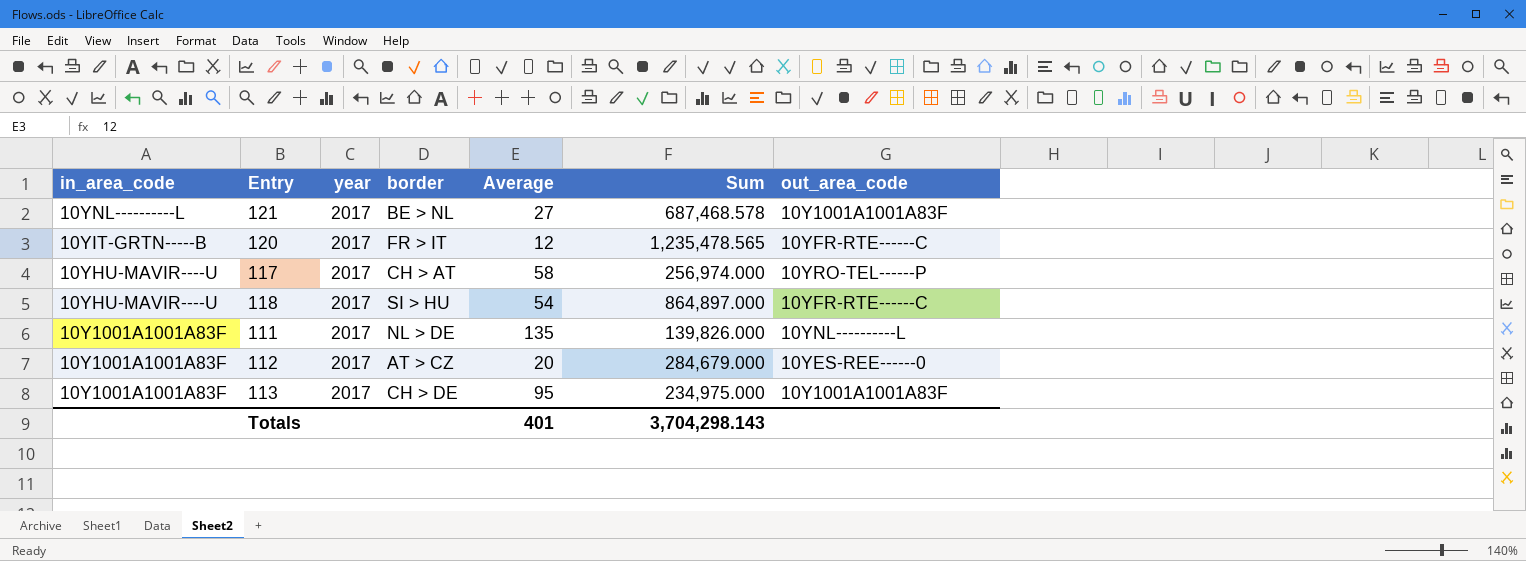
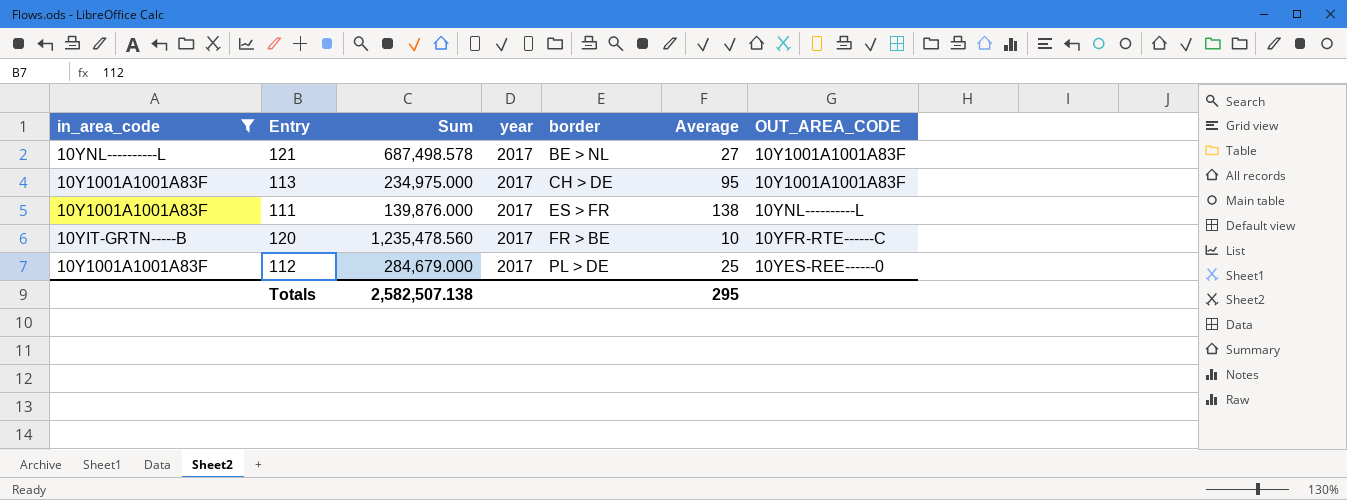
filter: none -> in_area_code != 10YHU-MAVIR----U
row order: in_area_code descending -> border ascending
column Sum | position: 6 -> 3
column name: out_area_code -> OUT_AREA_CODE
121 | Sum: 687,468.578 -> 687,498.578
111 | Sum: 139,826.000 -> 139,876.000
111 | border: NL > DE -> ES > FR
111 | Average: 135 -> 138
120 | Sum: 1,235,478.565 -> 1,235,478.560
120 | border: FR > IT -> FR > BE
120 | Average: 12 -> 10
112 | border: AT > CZ -> PL > DE
112 | Average: 20 -> 25
Totals | Sum: 3,704,298.143 -> 2,582,507.138
Totals | Average: 401 -> 295

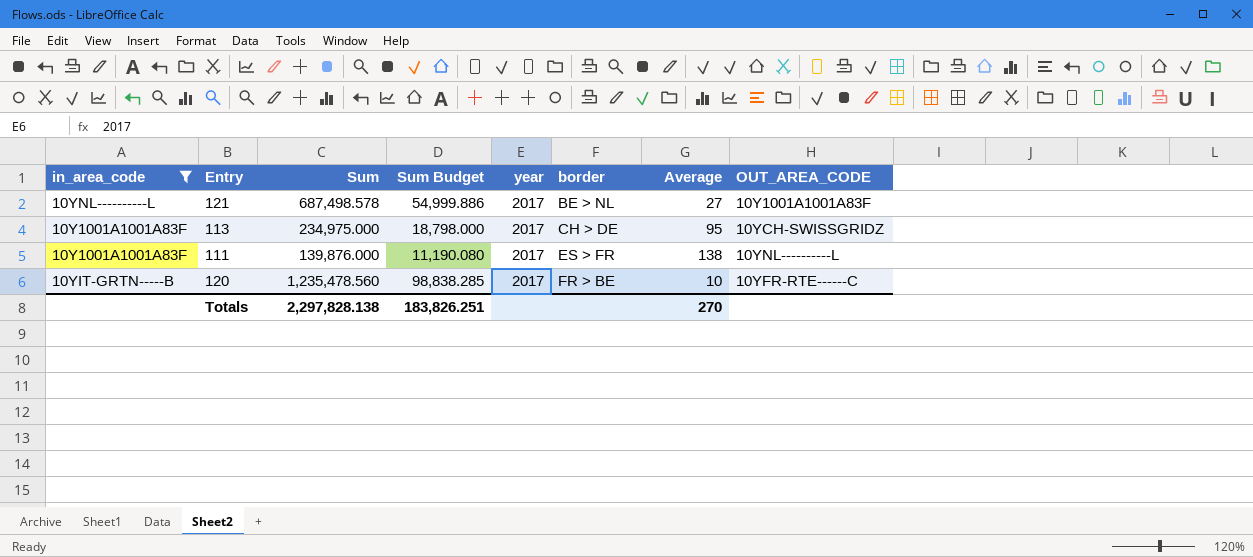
column Sum Budget | formula: none -> [Sum] * 0.08
row 112: 10Y1001A1001A83F | 284,679.000 | 2017 | PL > DE | 25 | 10YES-REE------0 -> none
113 | OUT_AREA_CODE: 10Y1001A1001A83F -> 10YCH-SWISSGRIDZ
Totals | Sum: 2,582,507.138 -> 2,297,828.138
Totals | Average: 295 -> 270

